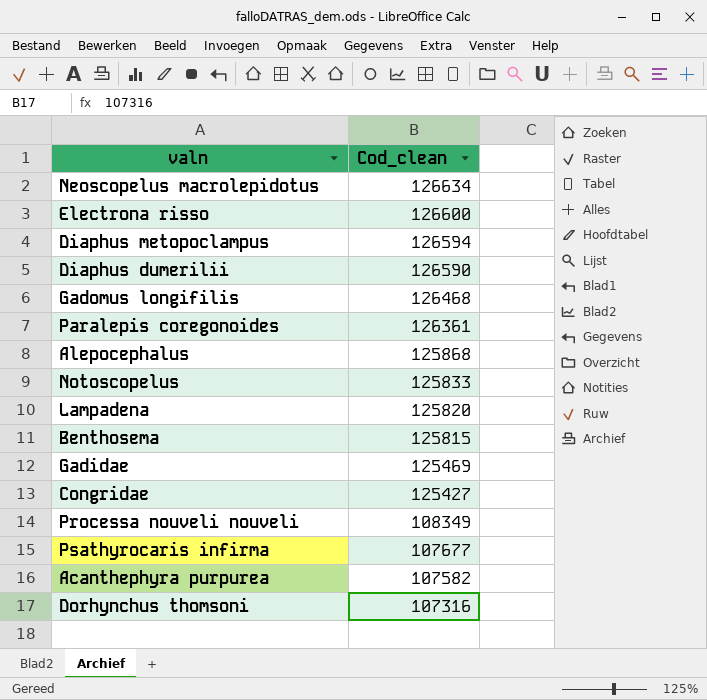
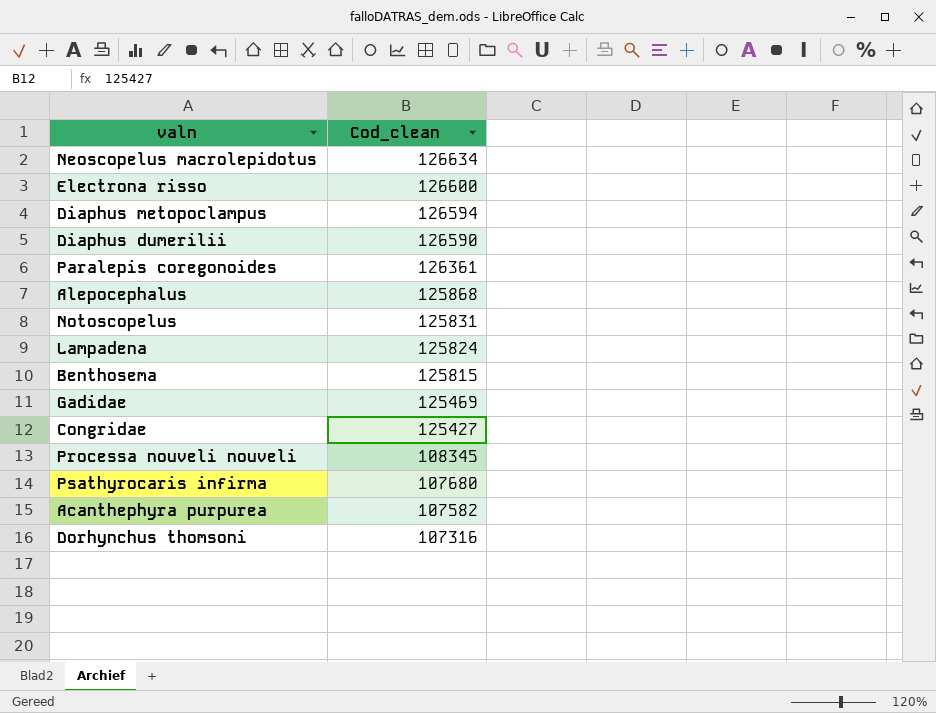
row Gadomus longifilis: 126468 -> none
Notoscopelus | Cod_clean: 125833 -> 125831
Lampadena | Cod_clean: 125820 -> 125824
Processa nouveli nouveli | Cod_clean: 108349 -> 108345
Psathyrocaris infirma | Cod_clean: 107677 -> 107680

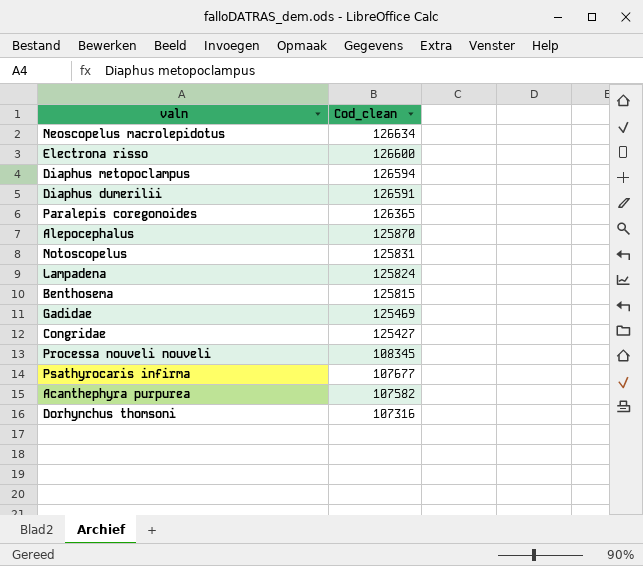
Diaphus dumerilii | Cod_clean: 126590 -> 126591
Paralepis coregonoides | Cod_clean: 126361 -> 126365
Alepocephalus | Cod_clean: 125868 -> 125870
Psathyrocaris infirma | Cod_clean: 107680 -> 107677

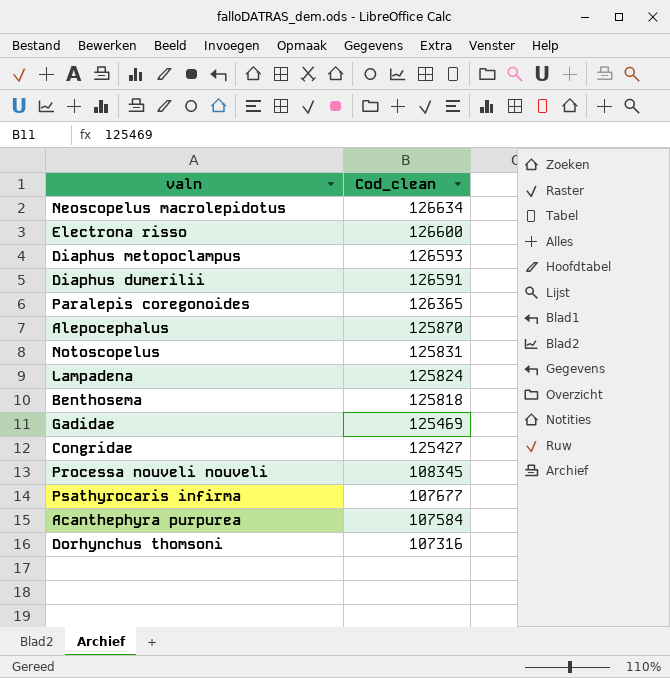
Diaphus metopoclampus | Cod_clean: 126594 -> 126593
Benthosema | Cod_clean: 125815 -> 125818
Acanthephyra purpurea | Cod_clean: 107582 -> 107584

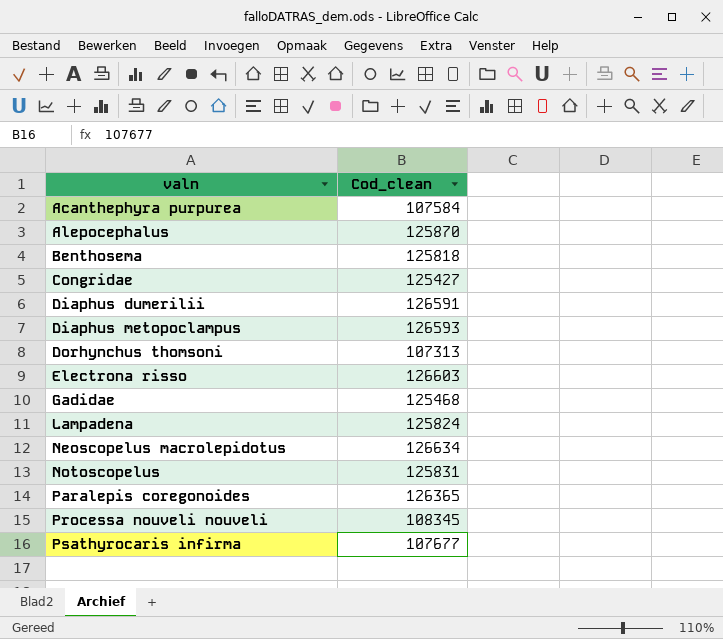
row order: Cod_clean descending -> valn ascending
Dorhynchus thomsoni | Cod_clean: 107316 -> 107313
Electrona risso | Cod_clean: 126600 -> 126603
Gadidae | Cod_clean: 125469 -> 125468

